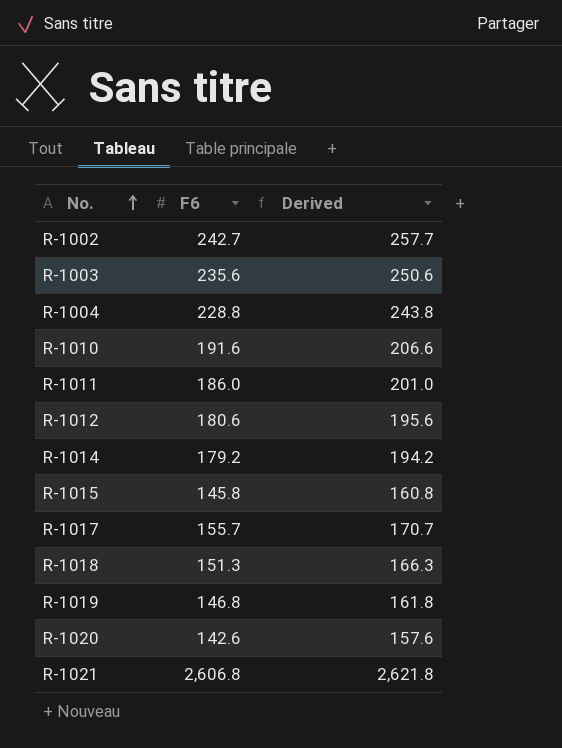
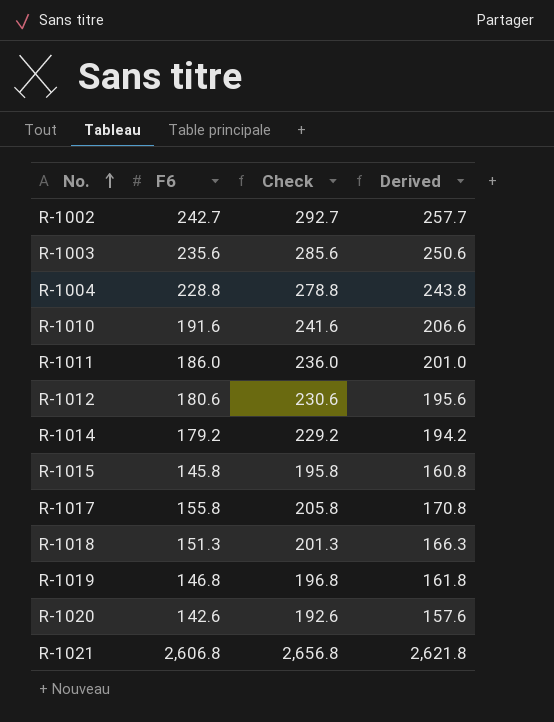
column Check | formula: none -> [F6] + 50
R-1017 | F6: 155.7 -> 155.8
R-1017 | Derived: 170.7 -> 170.8

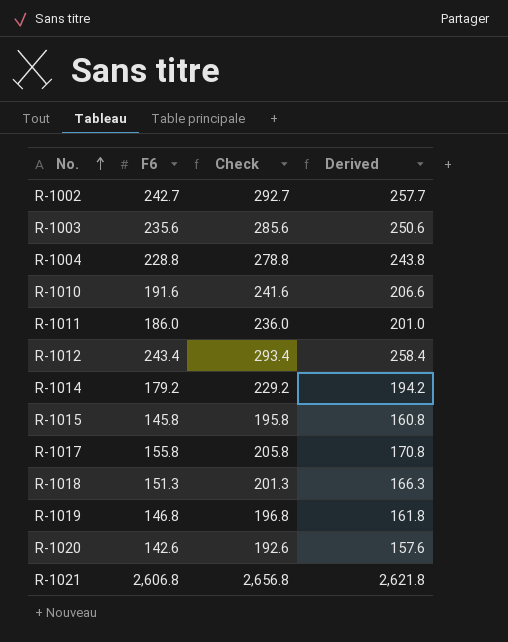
R-1012 | F6: 180.6 -> 243.4
R-1012 | Check: 230.6 -> 293.4
R-1012 | Derived: 195.6 -> 258.4

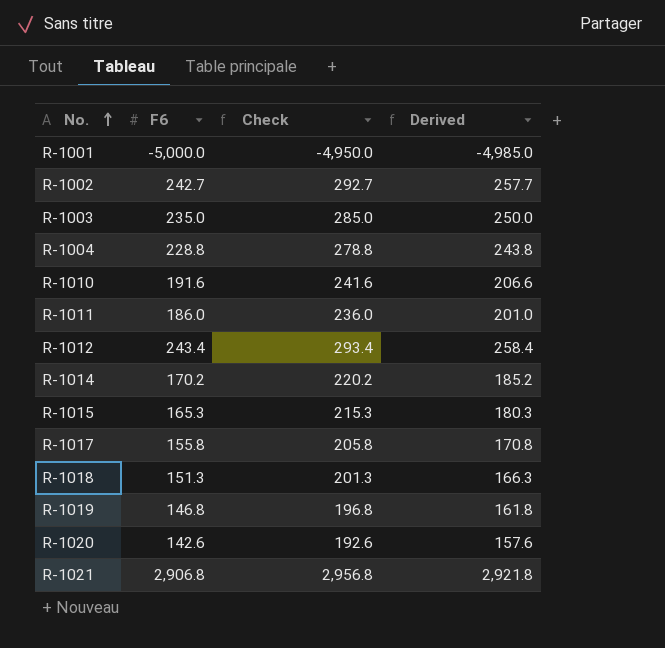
row R-1001: none -> -5,000.0 | -4,950.0 | -4,985.0
R-1003 | F6: 235.6 -> 235.0
R-1003 | Check: 285.6 -> 285.0
R-1003 | Derived: 250.6 -> 250.0
R-1014 | F6: 179.2 -> 170.2
R-1014 | Check: 229.2 -> 220.2
R-1014 | Derived: 194.2 -> 185.2
R-1015 | F6: 145.8 -> 165.3
R-1015 | Check: 195.8 -> 215.3
R-1015 | Derived: 160.8 -> 180.3
R-1021 | F6: 2,606.8 -> 2,906.8
R-1021 | Check: 2,656.8 -> 2,956.8
R-1021 | Derived: 2,621.8 -> 2,921.8

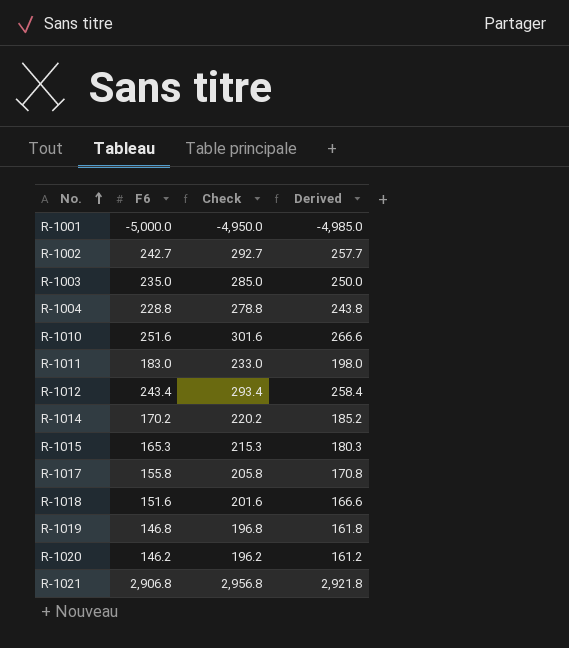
R-1010 | F6: 191.6 -> 251.6
R-1010 | Check: 241.6 -> 301.6
R-1010 | Derived: 206.6 -> 266.6
R-1011 | F6: 186.0 -> 183.0
R-1011 | Check: 236.0 -> 233.0
R-1011 | Derived: 201.0 -> 198.0
R-1018 | F6: 151.3 -> 151.6
R-1018 | Check: 201.3 -> 201.6
R-1018 | Derived: 166.3 -> 166.6
R-1020 | F6: 142.6 -> 146.2
R-1020 | Check: 192.6 -> 196.2
R-1020 | Derived: 157.6 -> 161.2

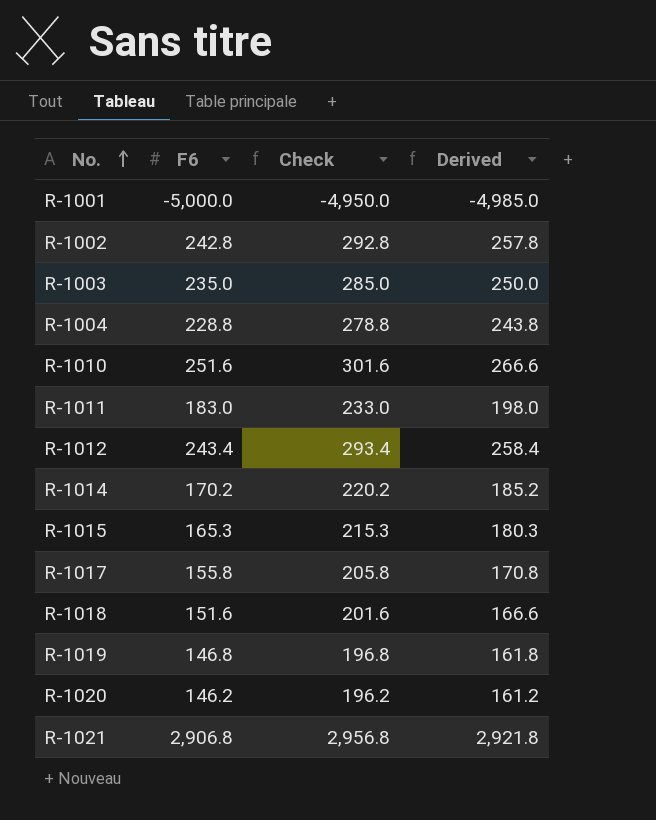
R-1002 | F6: 242.7 -> 242.8
R-1002 | Check: 292.7 -> 292.8
R-1002 | Derived: 257.7 -> 257.8

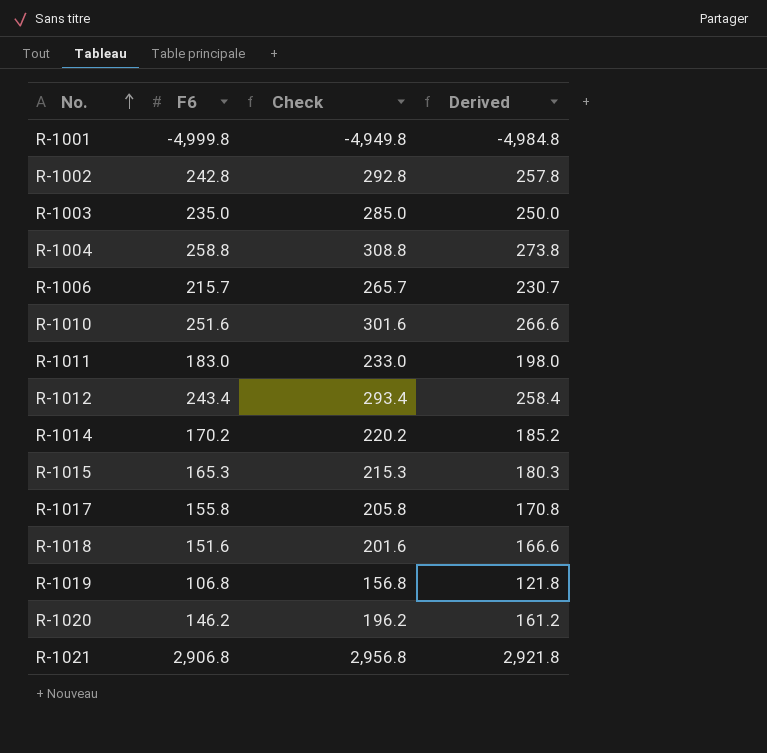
R-1001 | F6: -5,000.0 -> -4,999.8
R-1001 | Check: -4,950.0 -> -4,949.8
R-1001 | Derived: -4,985.0 -> -4,984.8
R-1004 | F6: 228.8 -> 258.8
R-1004 | Check: 278.8 -> 308.8
R-1004 | Derived: 243.8 -> 273.8
row R-1006: none -> 215.7 | 265.7 | 230.7
R-1019 | F6: 146.8 -> 106.8
R-1019 | Check: 196.8 -> 156.8
R-1019 | Derived: 161.8 -> 121.8

